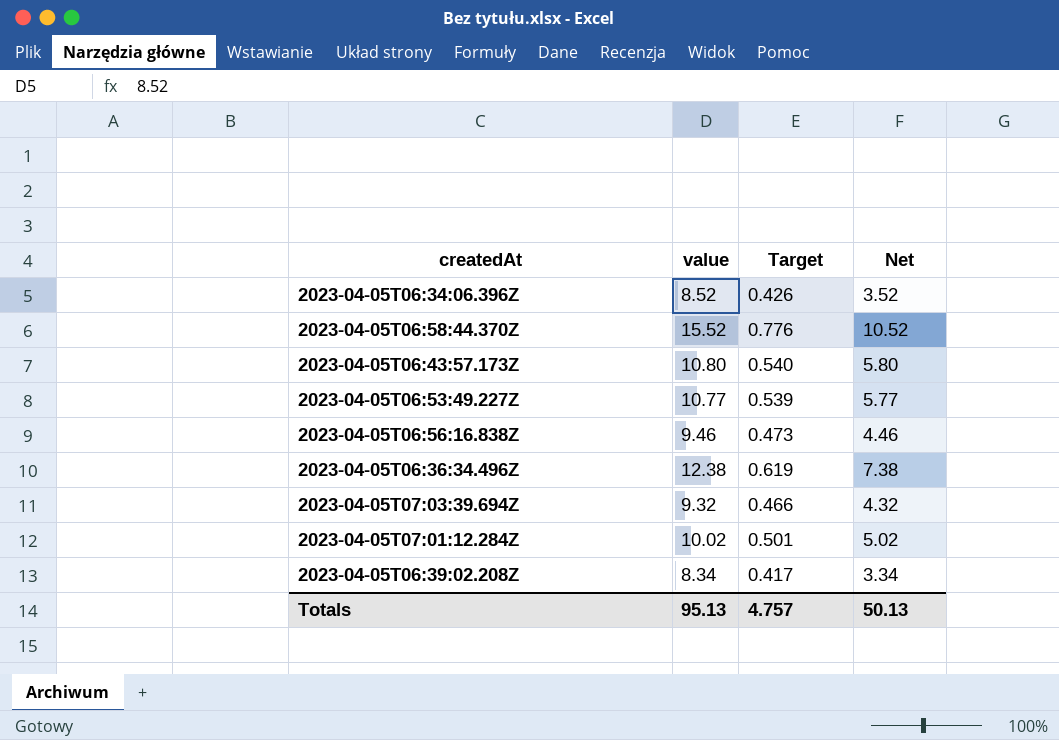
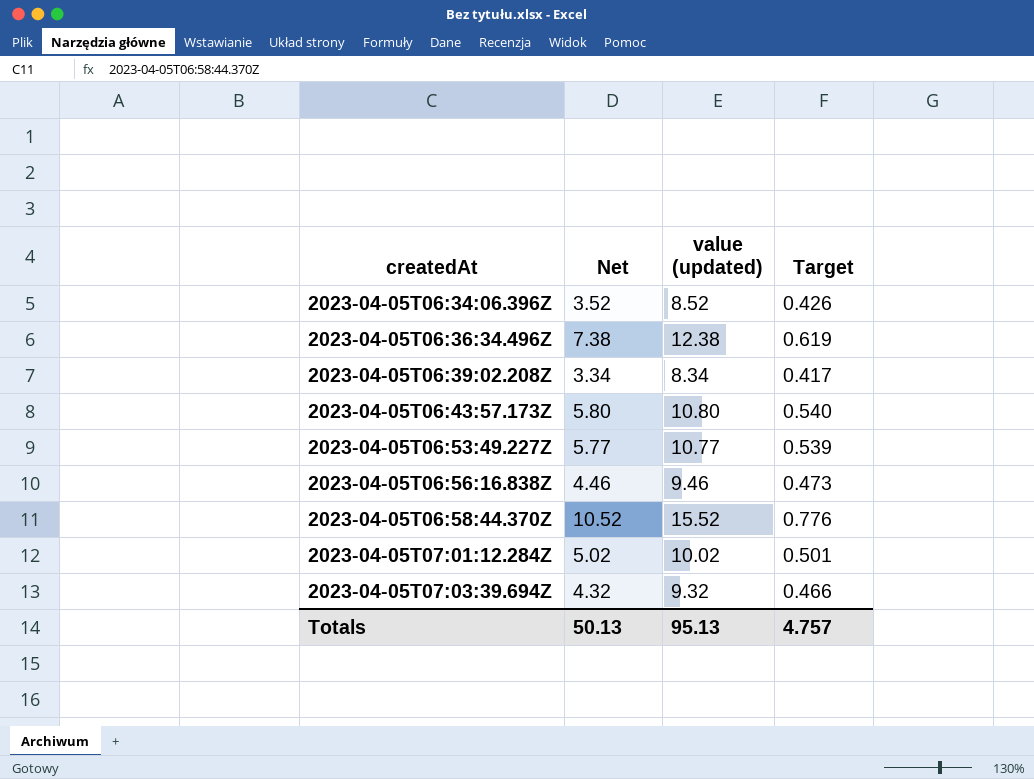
row order: none -> createdAt ascending
column Net | position: 4 -> 2
column name: value -> value (updated)

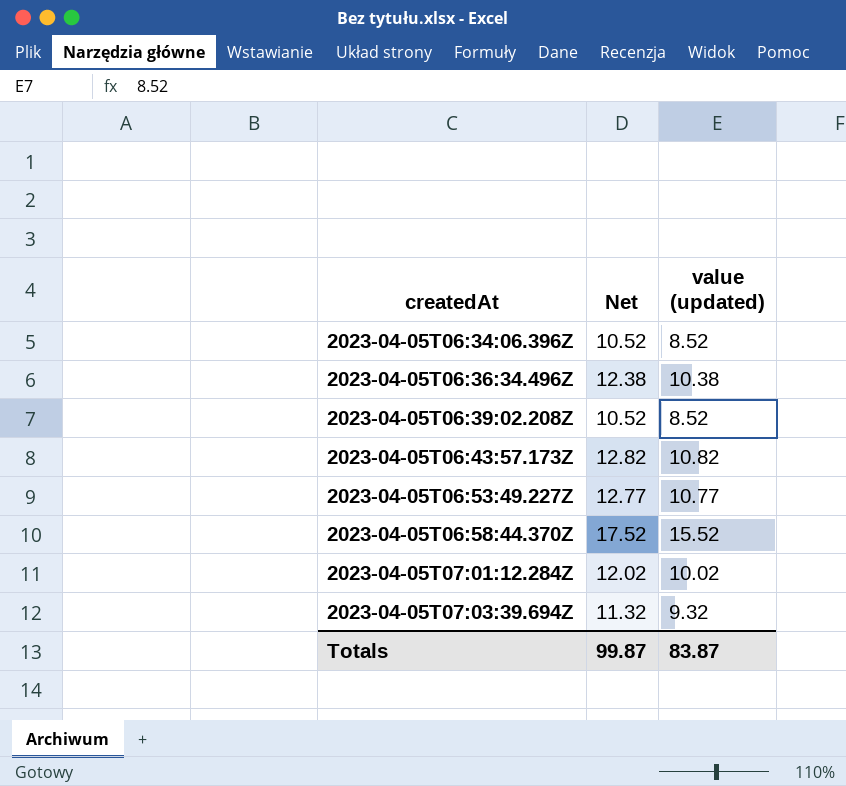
column Target | formula: [value (updated)] * 0.05 -> none
column Net | formula: [value (updated)] - 5 -> [value (updated)] + 2
row 2023-04-05T06:56:16.838Z: 4.46 | 9.46 | 0.473 -> none
2023-04-05T06:36:34.496Z | value (updated): 12.38 -> 10.38
2023-04-05T06:39:02.208Z | value (updated): 8.34 -> 8.52
2023-04-05T06:43:57.173Z | value (updated): 10.80 -> 10.82
Totals | Net: 50.13 -> 99.87
Totals | value (updated): 95.13 -> 83.87

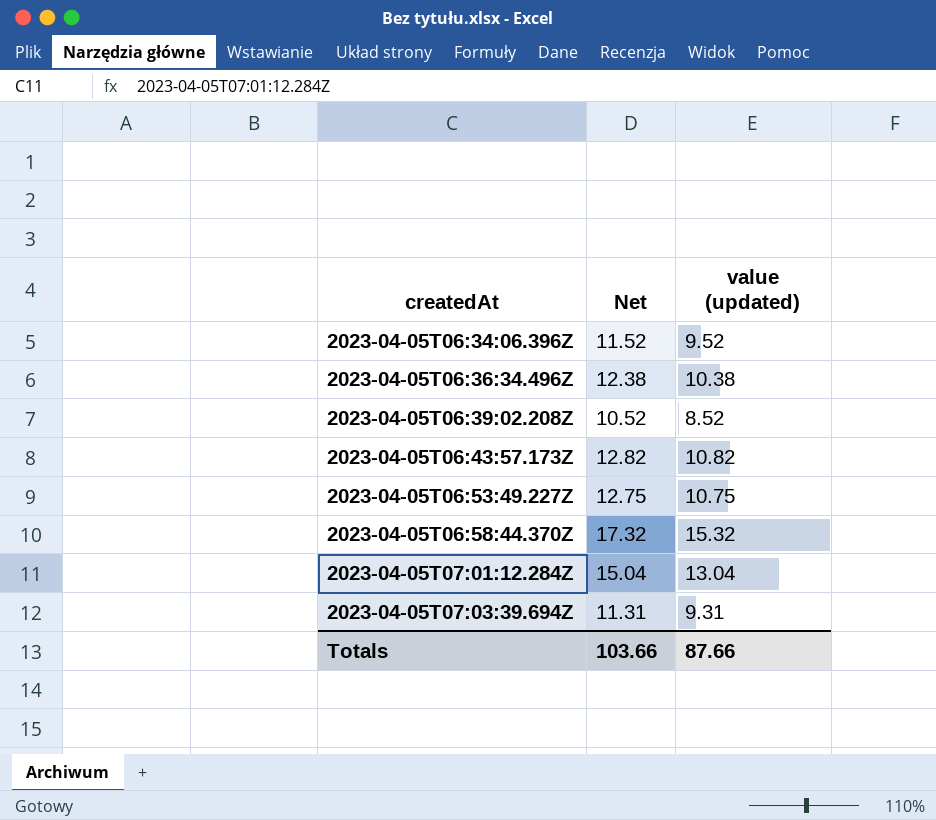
2023-04-05T06:34:06.396Z | Net: 10.52 -> 11.52
2023-04-05T06:34:06.396Z | value (updated): 8.52 -> 9.52
2023-04-05T06:53:49.227Z | Net: 12.77 -> 12.75
2023-04-05T06:53:49.227Z | value (updated): 10.77 -> 10.75
2023-04-05T06:58:44.370Z | Net: 17.52 -> 17.32
2023-04-05T06:58:44.370Z | value (updated): 15.52 -> 15.32
2023-04-05T07:01:12.284Z | Net: 12.02 -> 15.04
2023-04-05T07:01:12.284Z | value (updated): 10.02 -> 13.04
2023-04-05T07:03:39.694Z | Net: 11.32 -> 11.31
2023-04-05T07:03:39.694Z | value (updated): 9.32 -> 9.31
Totals | Net: 99.87 -> 103.66
Totals | value (updated): 83.87 -> 87.66

